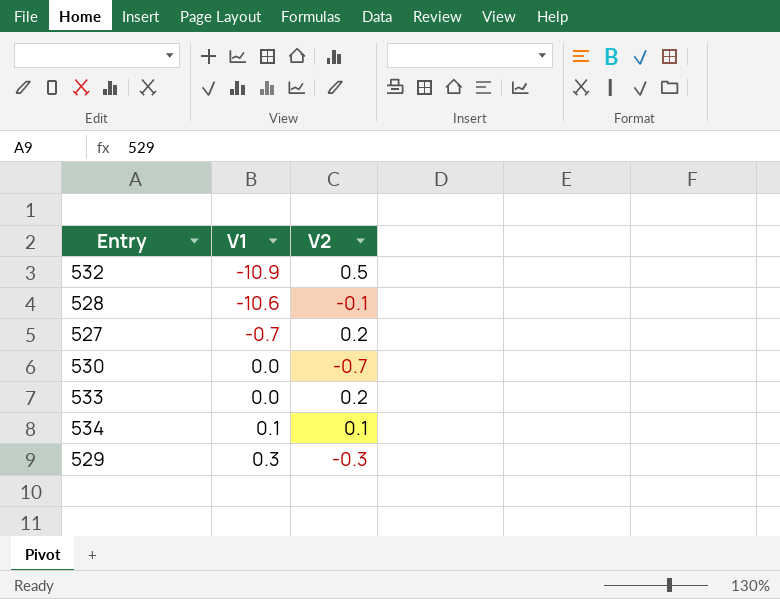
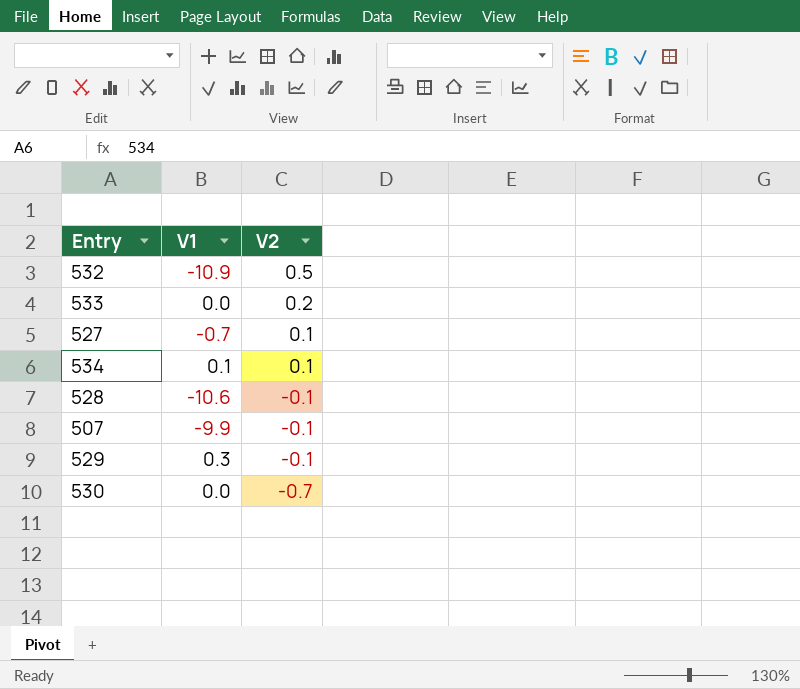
row order: V1 ascending -> V2 descending
527 | V2: 0.2 -> 0.1
row 507: none -> -9.9 | -0.1
529 | V2: -0.3 -> -0.1

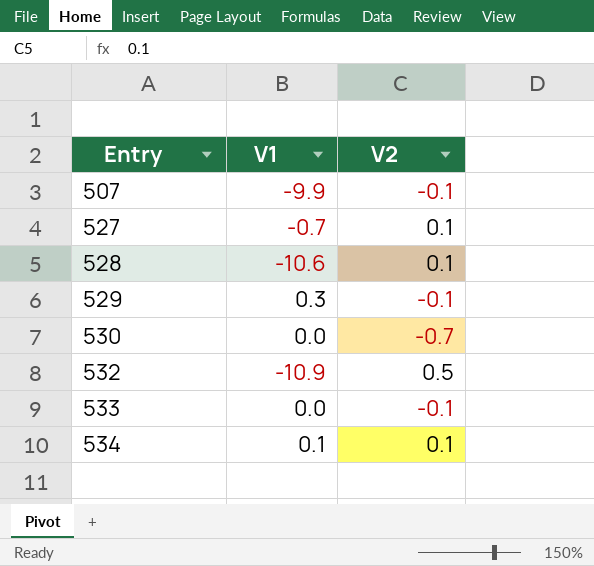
row order: V2 descending -> Entry ascending
528 | V2: -0.1 -> 0.1
533 | V2: 0.2 -> -0.1

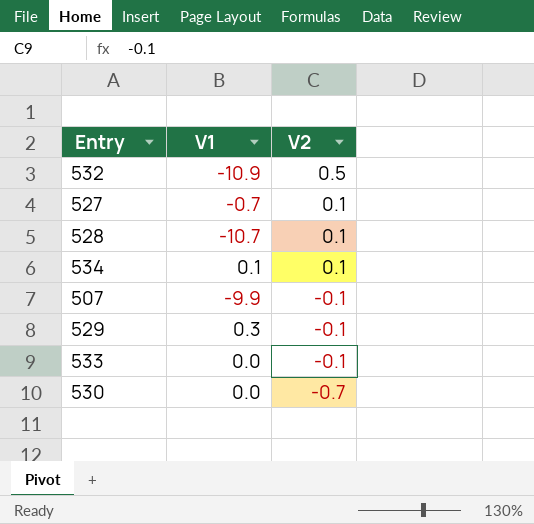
row order: Entry ascending -> V2 descending
528 | V1: -10.6 -> -10.7

